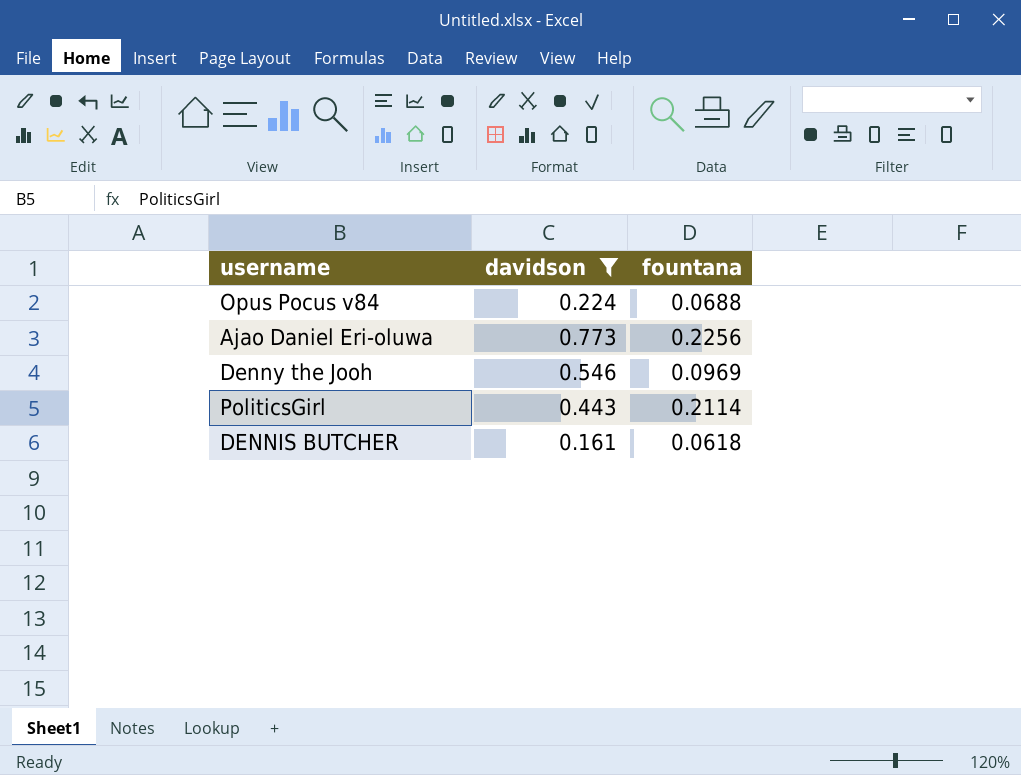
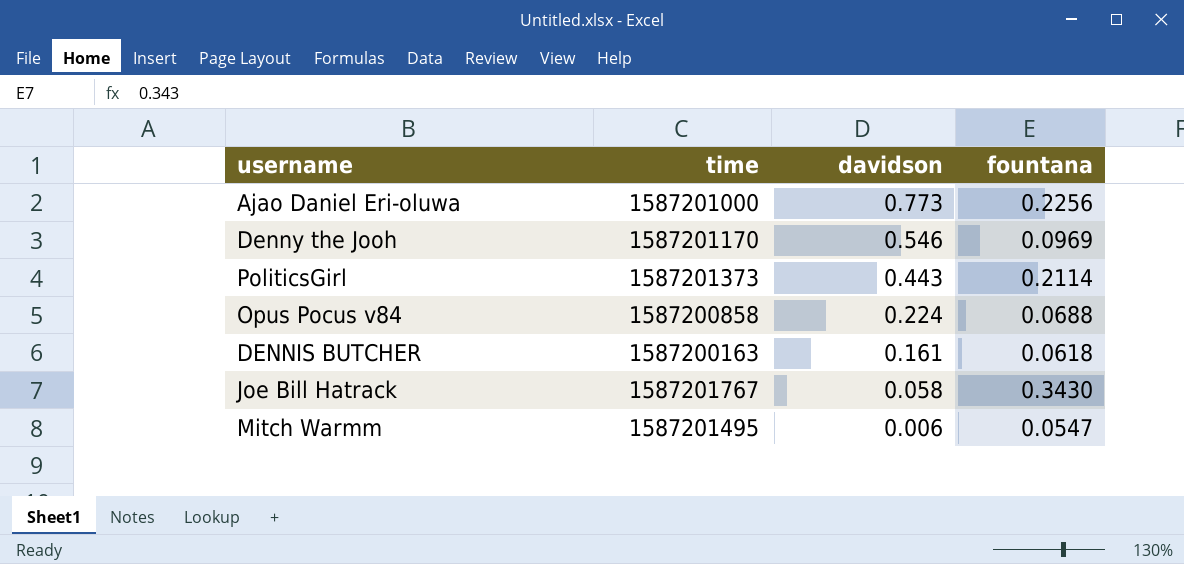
filter: davidson >= 0.161 -> none
row order: none -> davidson descending
column time | position: none -> 2

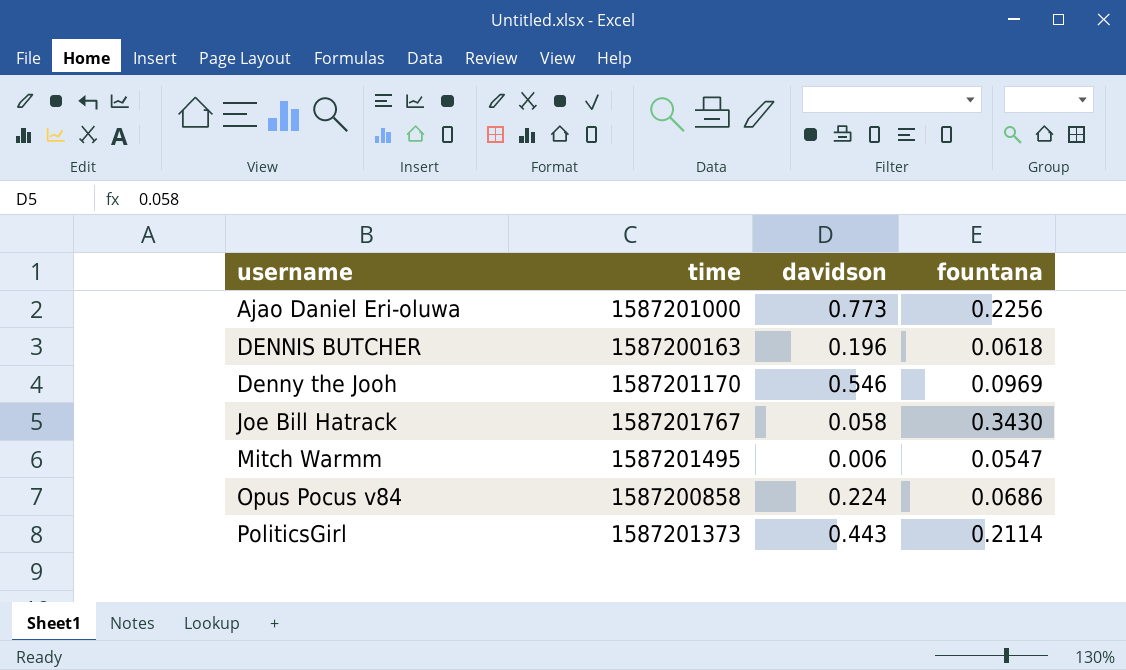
row order: davidson descending -> username ascending
DENNIS BUTCHER | davidson: 0.161 -> 0.196
Opus Pocus v84 | fountana: 0.0688 -> 0.0686

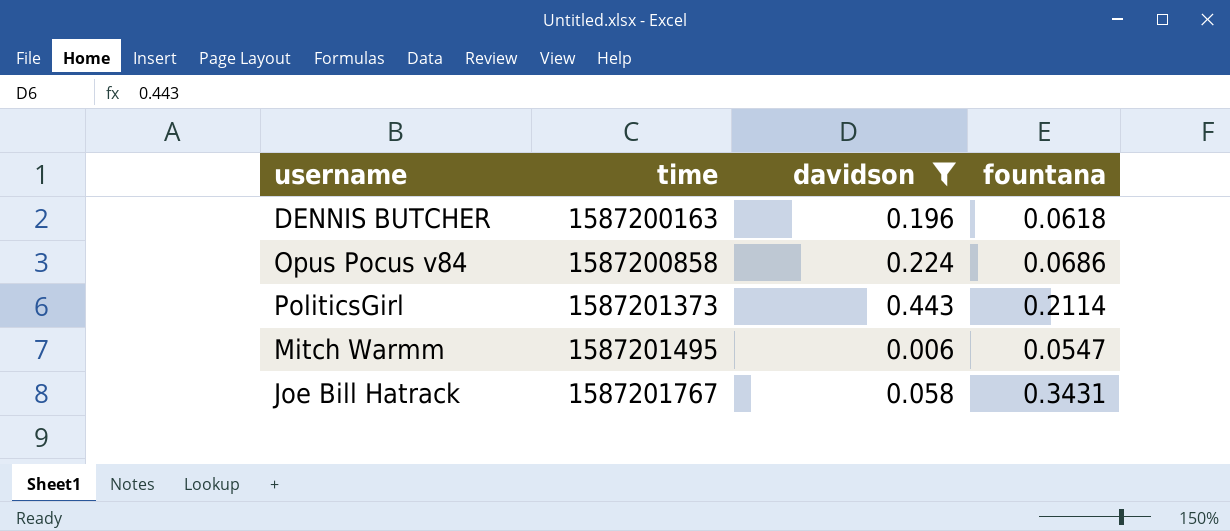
filter: none -> davidson <= 0.443
row order: username ascending -> time ascending
Joe Bill Hatrack | fountana: 0.3430 -> 0.3431

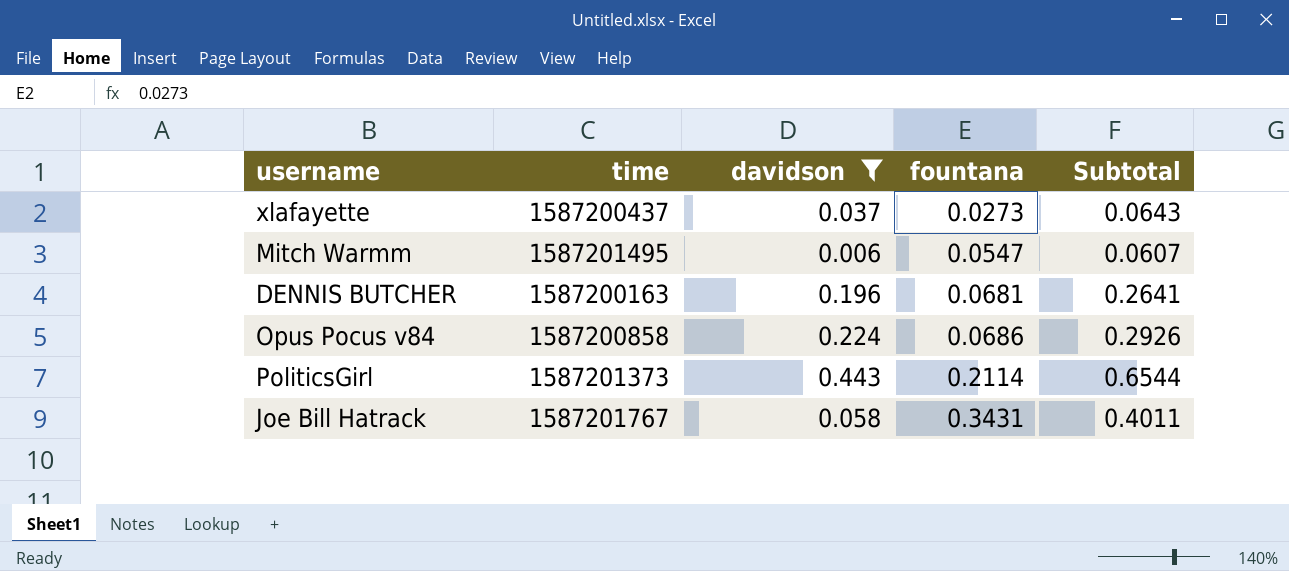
row order: time ascending -> fountana ascending
column Subtotal | formula: none -> [davidson] + [fountana]
row xlafayette: none -> 1587200437 | 0.037 | 0.0273 | 0.0643
DENNIS BUTCHER | fountana: 0.0618 -> 0.0681

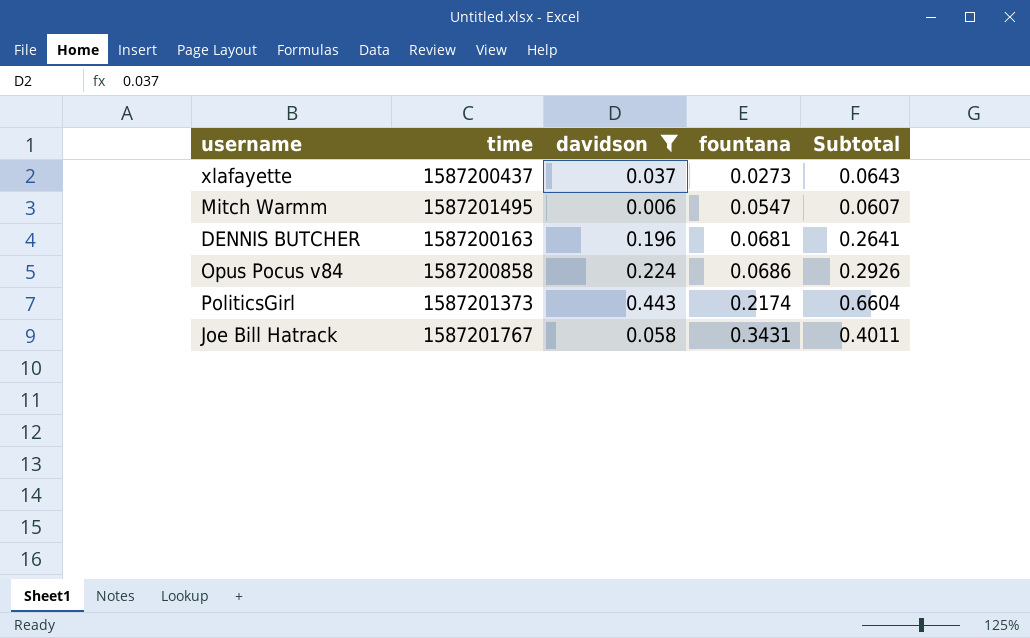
PoliticsGirl | fountana: 0.2114 -> 0.2174
PoliticsGirl | Subtotal: 0.6544 -> 0.6604

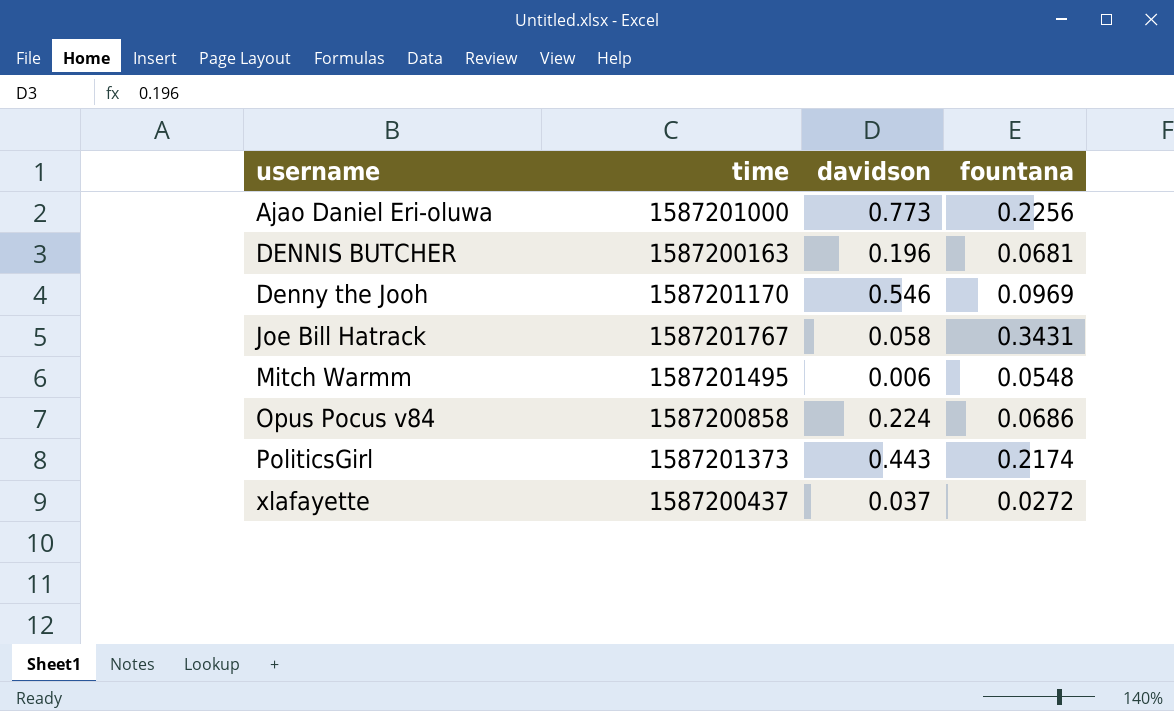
filter: davidson <= 0.443 -> none
row order: fountana ascending -> username ascending
column Subtotal | formula: [davidson] + [fountana] -> none
Mitch Warmm | fountana: 0.0547 -> 0.0548
xlafayette | fountana: 0.0273 -> 0.0272

